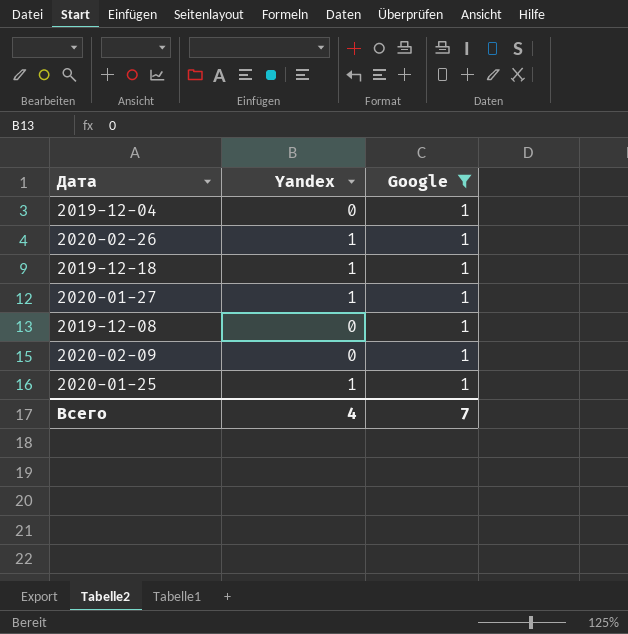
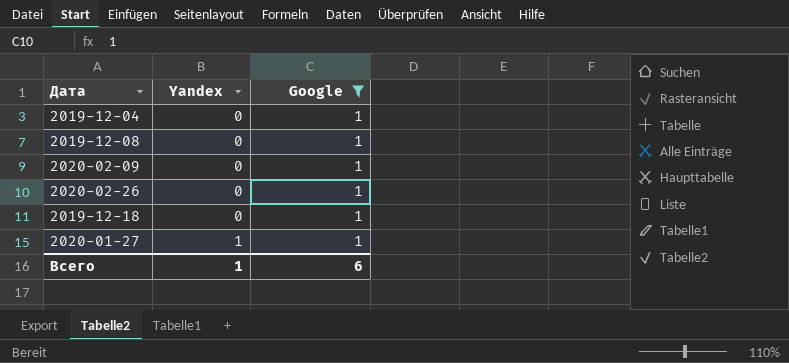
row order: none -> Yandex ascending
row 2020-01-25: 1 | 1 -> none
2020-02-26 | Yandex: 1 -> 0
2019-12-18 | Yandex: 1 -> 0
Всего | Yandex: 4 -> 1
Всего | Google: 7 -> 6

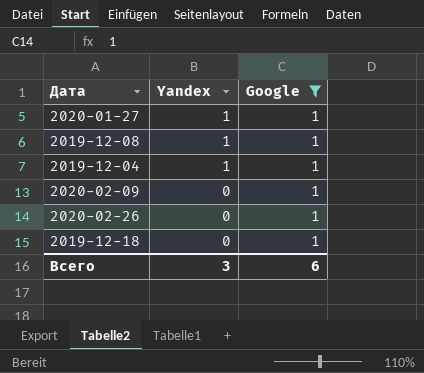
row order: Yandex ascending -> Yandex descending
2019-12-08 | Yandex: 0 -> 1
2019-12-04 | Yandex: 0 -> 1
Всего | Yandex: 1 -> 3

